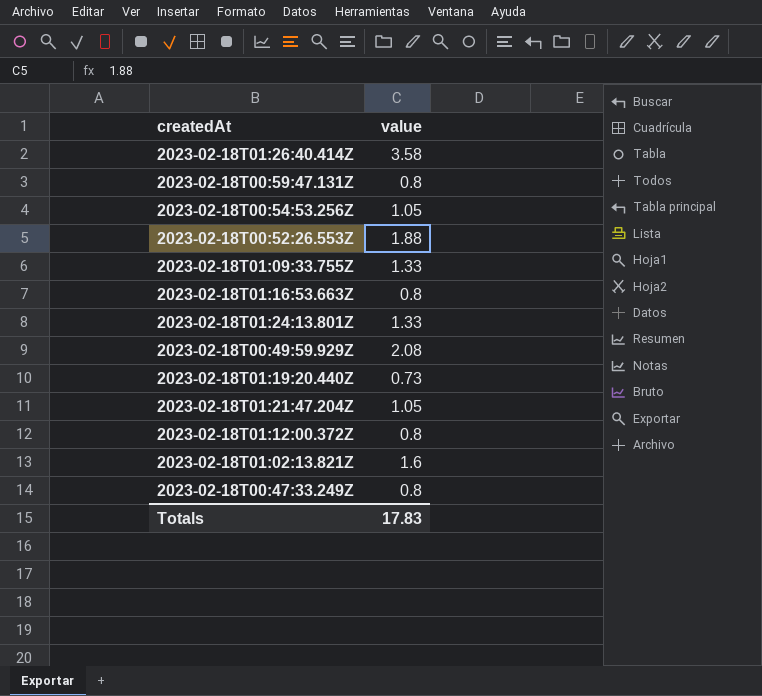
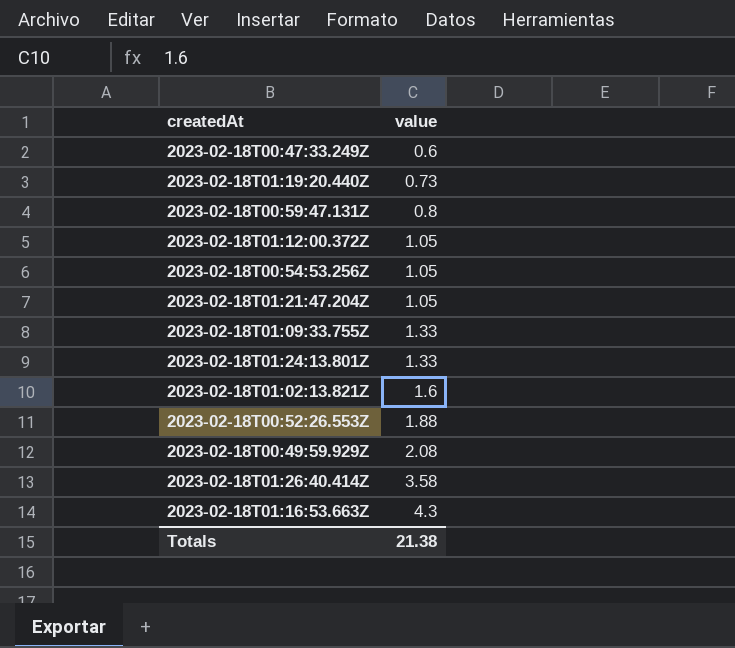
row order: none -> value ascending
2023-02-18T00:47:33.249Z | value: 0.8 -> 0.6
2023-02-18T01:12:00.372Z | value: 0.8 -> 1.05
2023-02-18T01:16:53.663Z | value: 0.8 -> 4.3
Totals | value: 17.83 -> 21.38

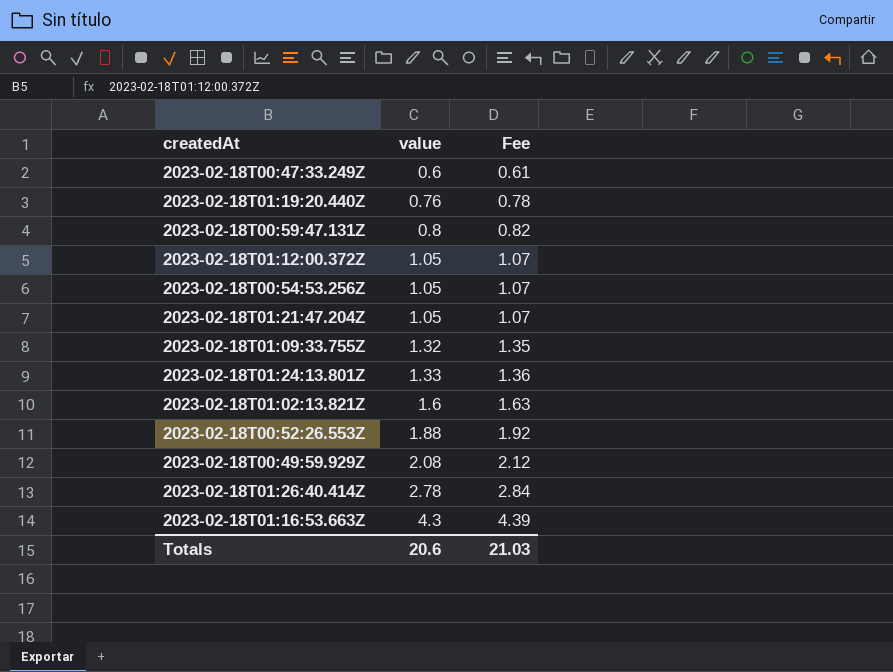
column Fee | formula: none -> [value] * 1.02
2023-02-18T01:19:20.440Z | value: 0.73 -> 0.76
2023-02-18T01:09:33.755Z | value: 1.33 -> 1.32
2023-02-18T01:26:40.414Z | value: 3.58 -> 2.78
Totals | value: 21.38 -> 20.6

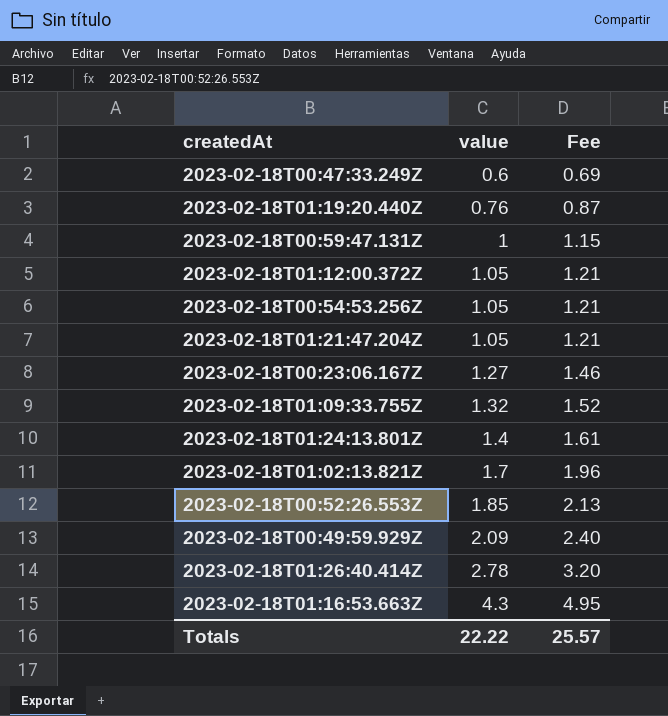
column Fee | formula: [value] * 1.02 -> [value] * 1.15
2023-02-18T00:59:47.131Z | value: 0.8 -> 1
row 2023-02-18T00:23:06.167Z: none -> 1.27 | 1.46
2023-02-18T01:24:13.801Z | value: 1.33 -> 1.4
2023-02-18T01:02:13.821Z | value: 1.6 -> 1.7
2023-02-18T00:52:26.553Z | value: 1.88 -> 1.85
2023-02-18T00:49:59.929Z | value: 2.08 -> 2.09
Totals | value: 20.6 -> 22.22
Totals | Fee: 21.03 -> 25.57

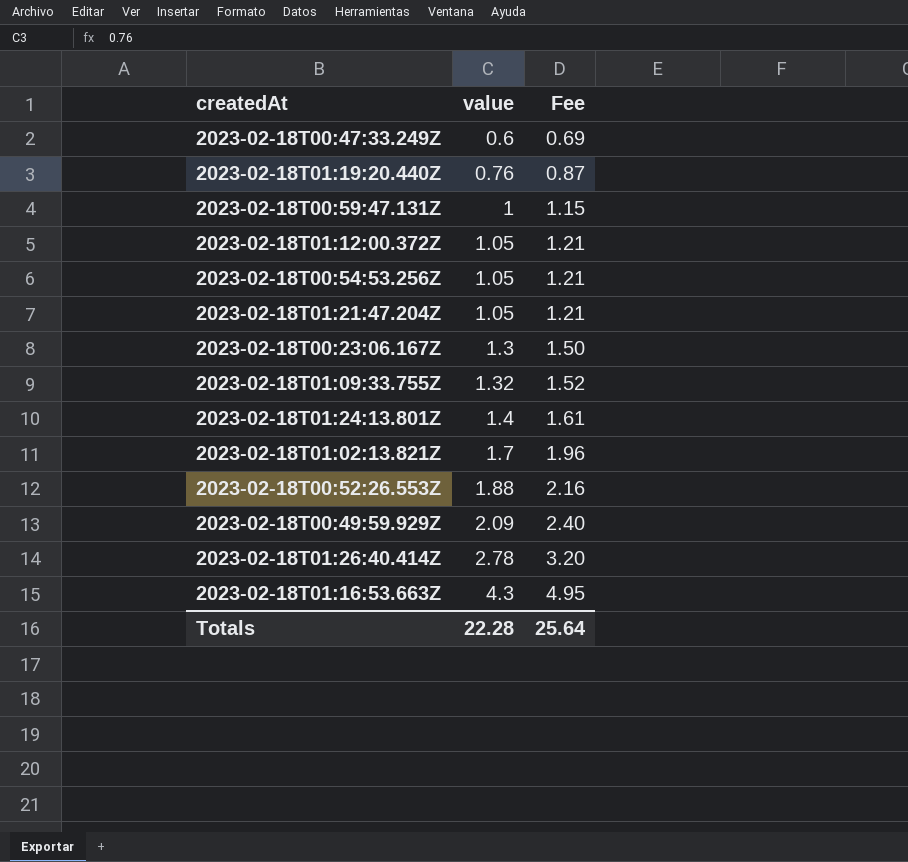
2023-02-18T00:23:06.167Z | value: 1.27 -> 1.3
2023-02-18T00:23:06.167Z | Fee: 1.46 -> 1.50
2023-02-18T00:52:26.553Z | value: 1.85 -> 1.88
2023-02-18T00:52:26.553Z | Fee: 2.13 -> 2.16
Totals | value: 22.22 -> 22.28
Totals | Fee: 25.57 -> 25.64

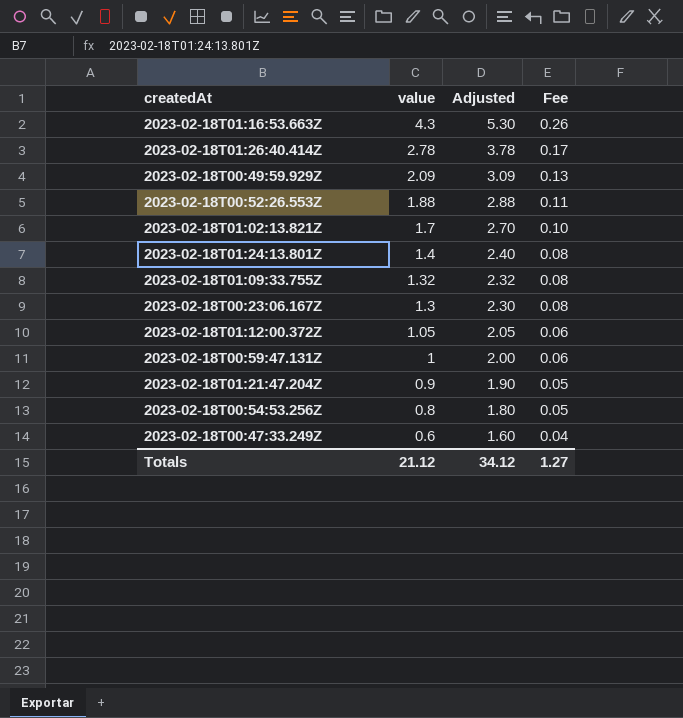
row order: value ascending -> value descending
column Adjusted | formula: none -> [value] + 1
column Fee | formula: [value] * 1.15 -> [value] * 0.06
row 2023-02-18T01:19:20.440Z: 0.76 | 0.87 -> none
2023-02-18T01:21:47.204Z | value: 1.05 -> 0.9
2023-02-18T00:54:53.256Z | value: 1.05 -> 0.8
Totals | value: 22.28 -> 21.12
Totals | Fee: 25.64 -> 1.27

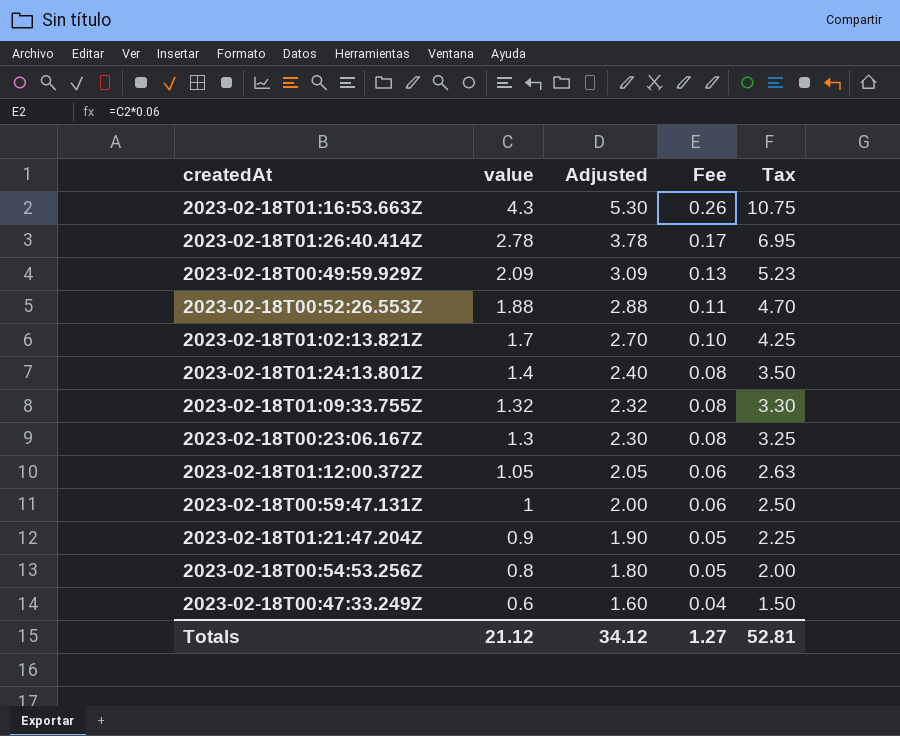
column Tax | formula: none -> [value] * 2.5

